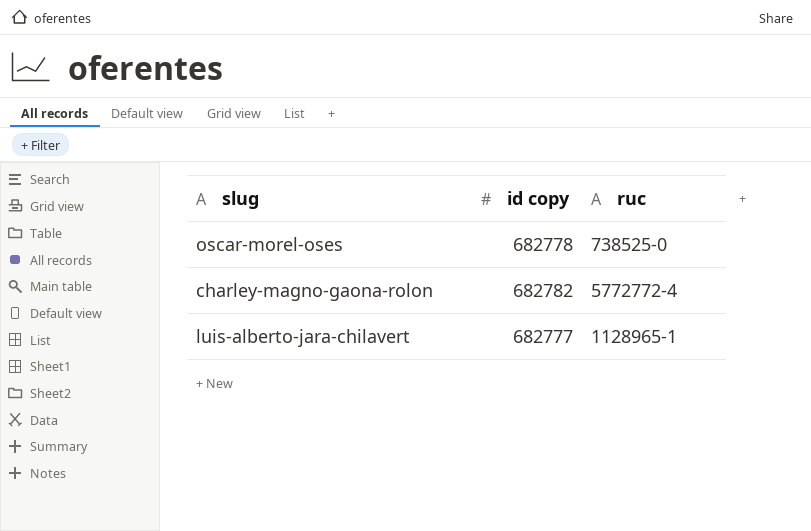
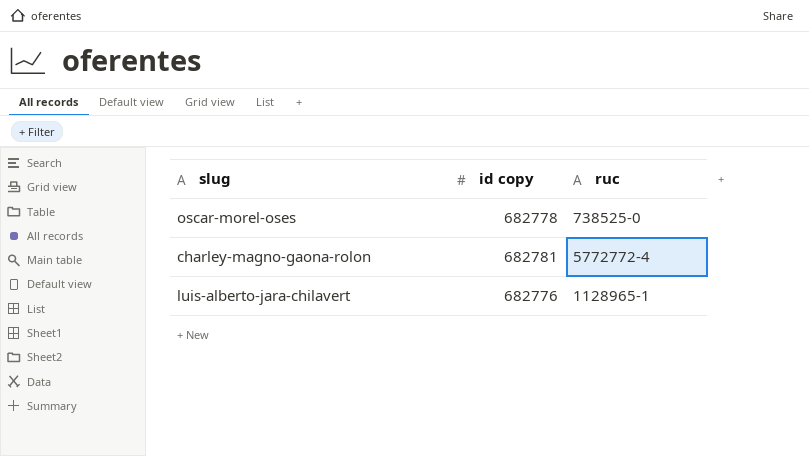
charley-magno-gaona-rolon | id copy: 682782 -> 682781
luis-alberto-jara-chilavert | id copy: 682777 -> 682776

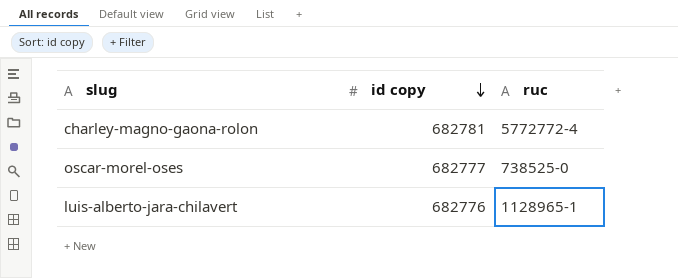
row order: none -> id copy descending
oscar-morel-oses | id copy: 682778 -> 682777

